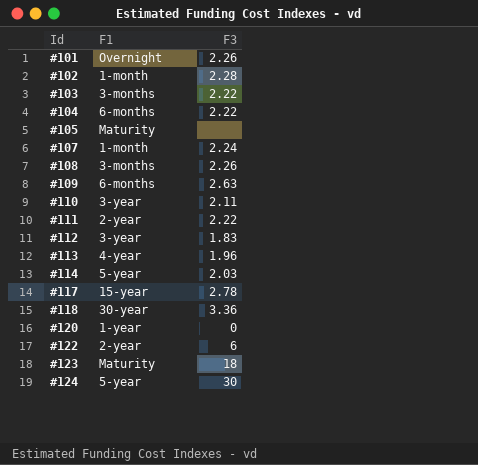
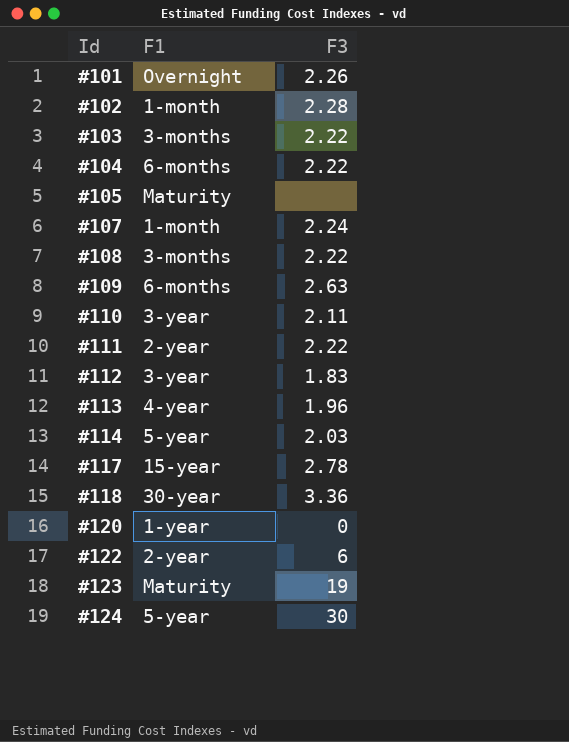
#108 | F3: 2.26 -> 2.22
#123 | F3: 18 -> 19

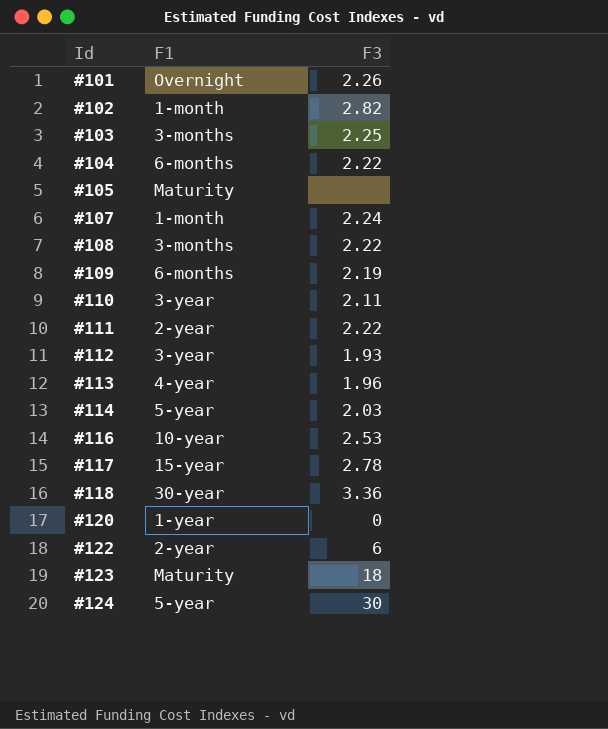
#102 | F3: 2.28 -> 2.82
#103 | F3: 2.22 -> 2.25
#109 | F3: 2.63 -> 2.19
#112 | F3: 1.83 -> 1.93
row #116: none -> 10-year | 2.53
#123 | F3: 19 -> 18

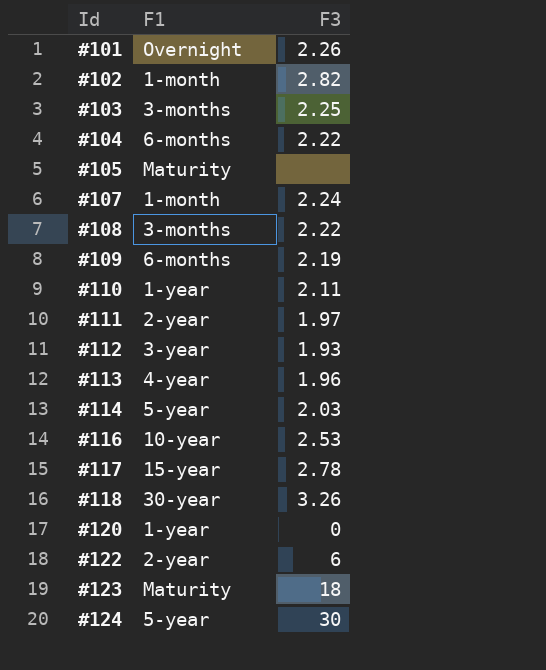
#110 | F1: 3-year -> 1-year
#111 | F3: 2.22 -> 1.97
#118 | F3: 3.36 -> 3.26

